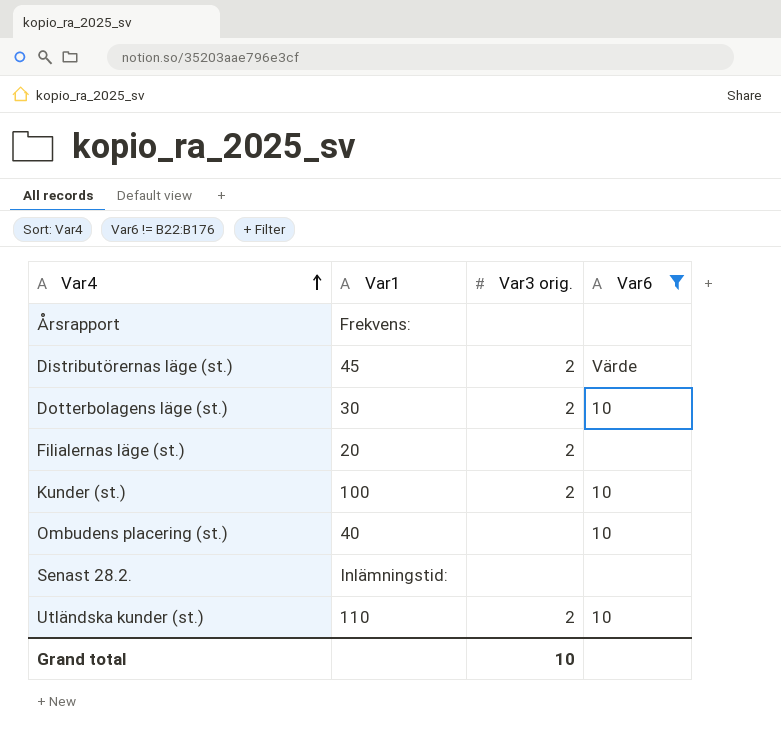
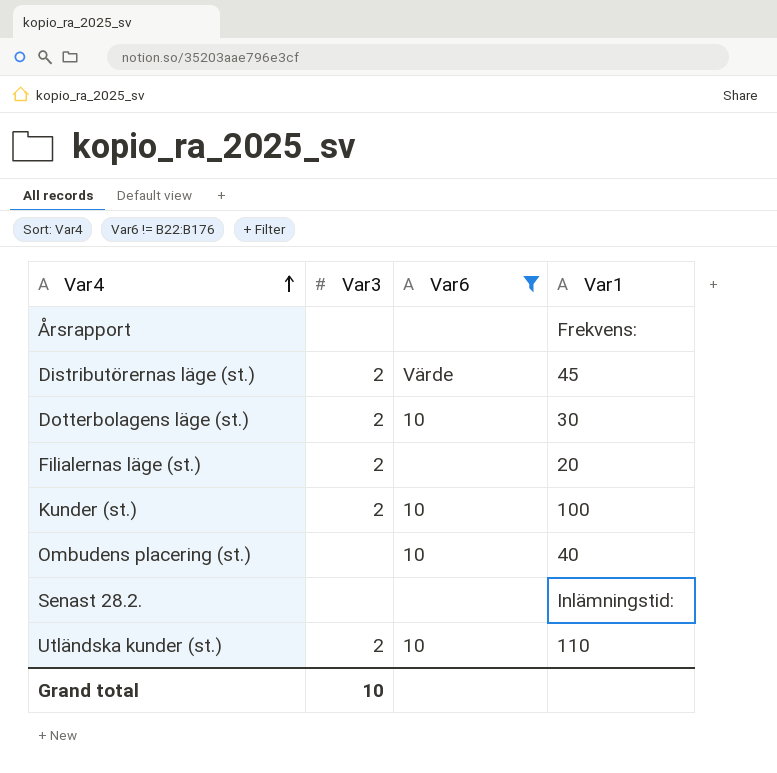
column name: Var3 orig. -> Var3
column Var1 | position: 2 -> 4

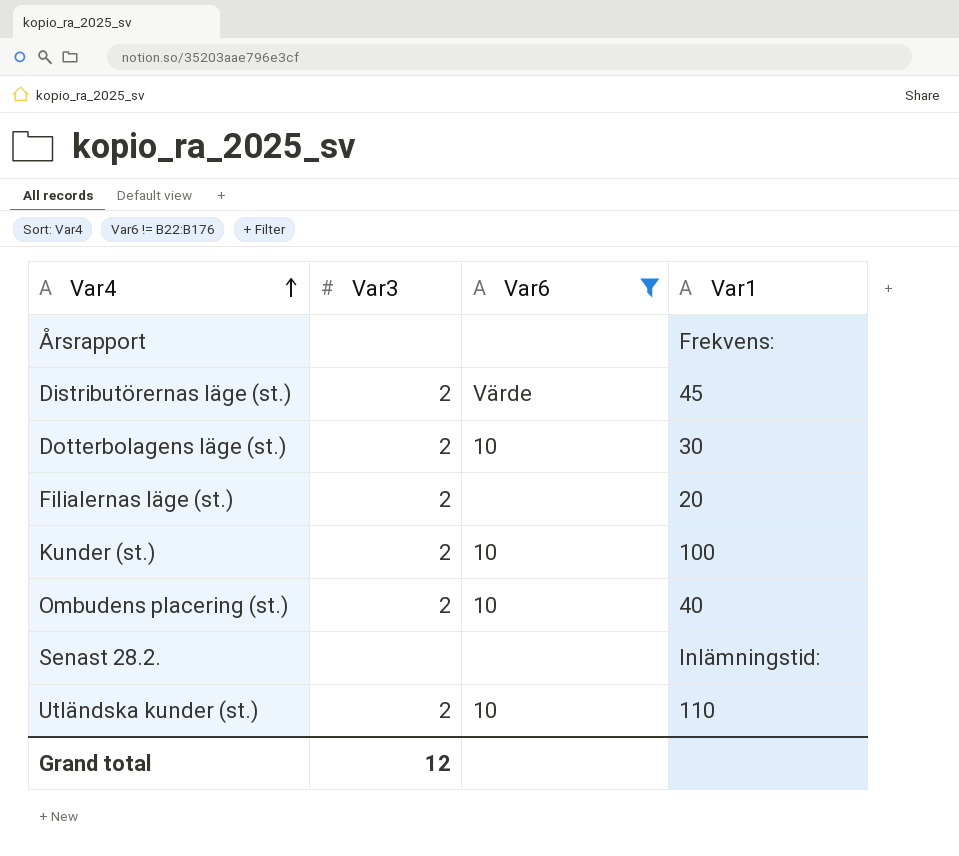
Ombudens placering (st.) | Var3: none -> 2
Grand total | Var3: 10 -> 12

